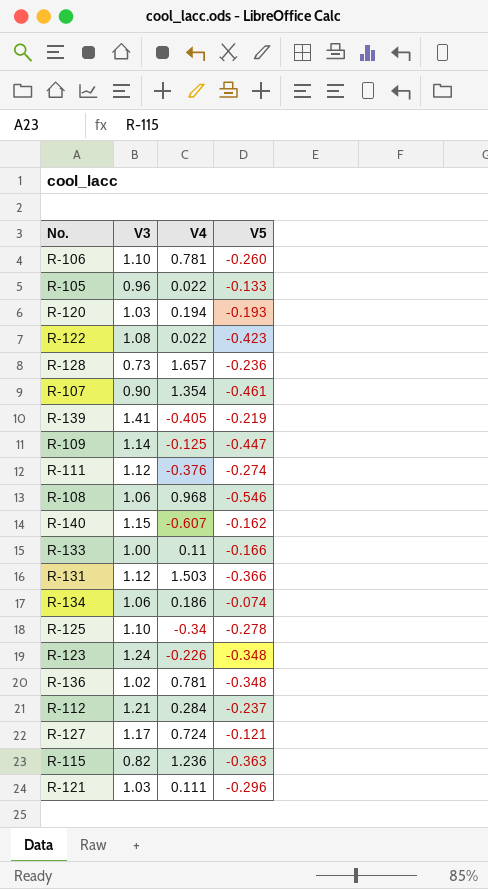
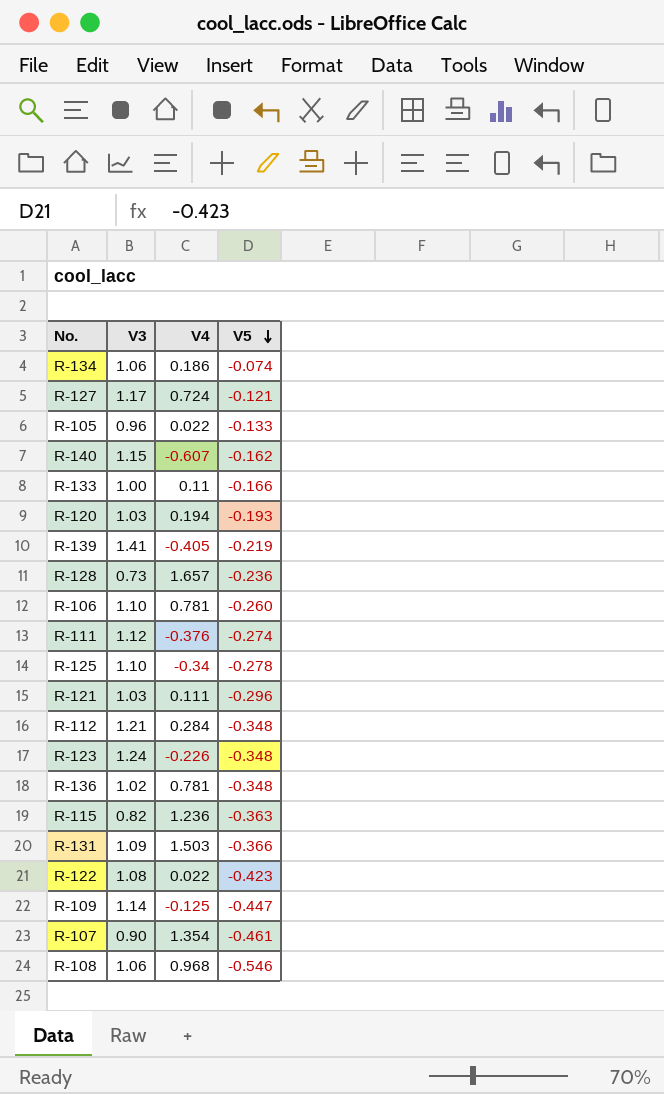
row order: none -> V5 descending
R-112 | V5: -0.237 -> -0.348
R-131 | V3: 1.12 -> 1.09

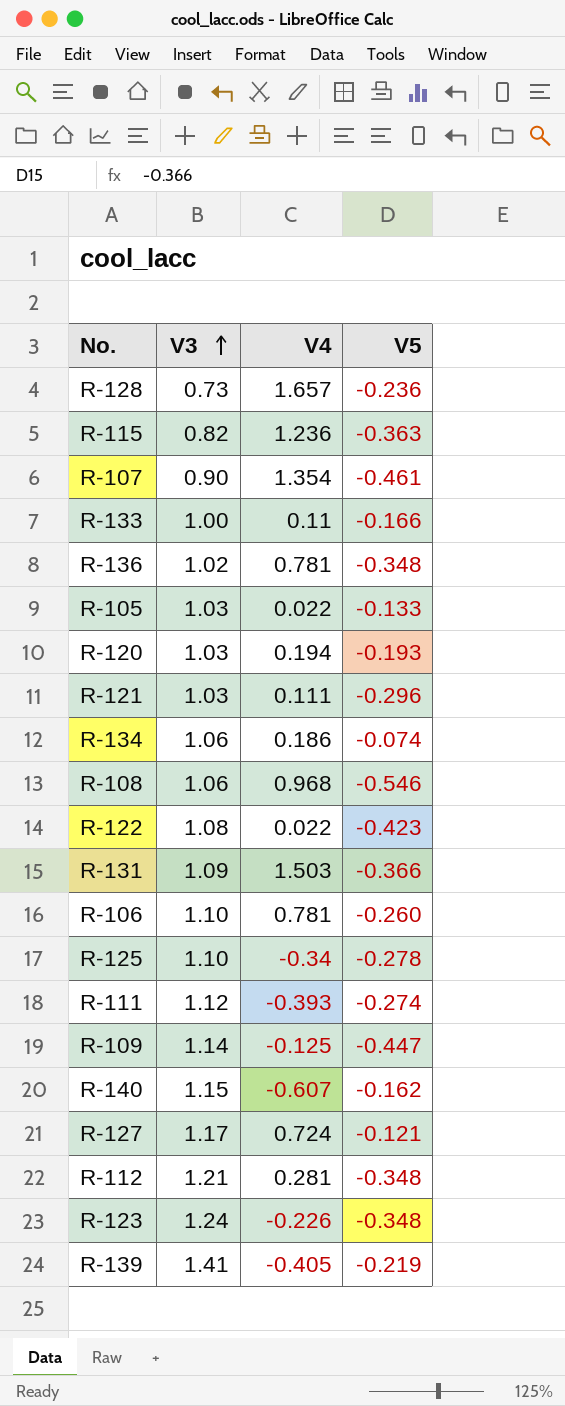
row order: V5 descending -> V3 ascending
R-105 | V3: 0.96 -> 1.03
R-111 | V4: -0.376 -> -0.393
R-112 | V4: 0.284 -> 0.281

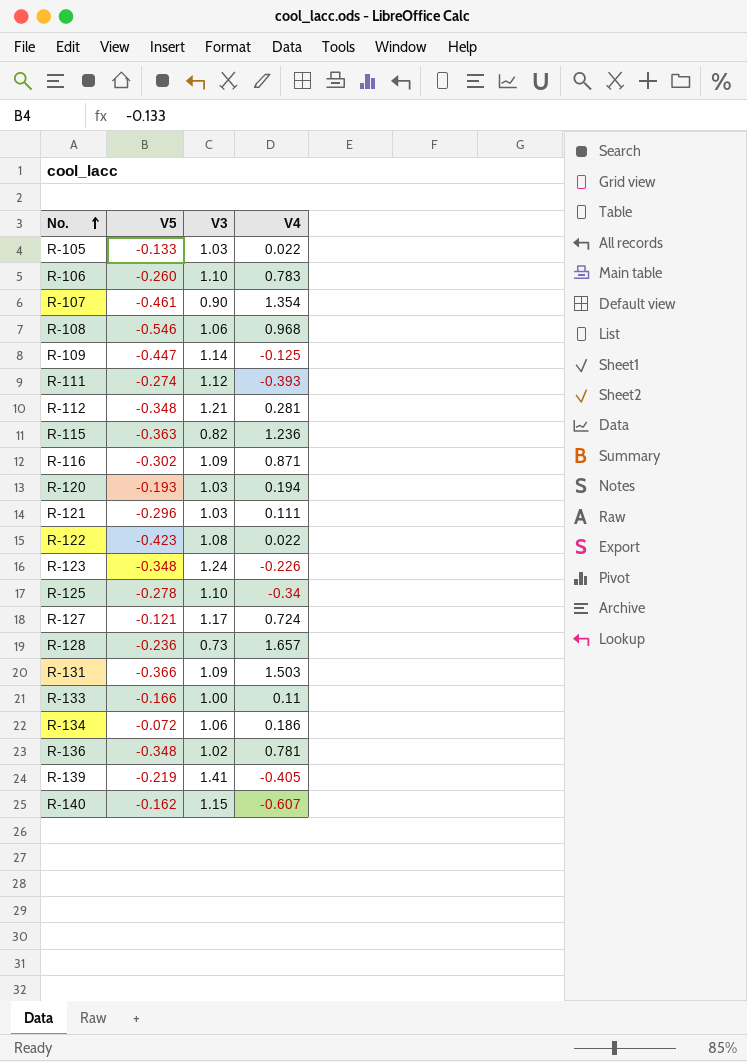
row order: V3 ascending -> No. ascending
column V5 | position: 4 -> 2
R-106 | V4: 0.781 -> 0.783
row R-116: none -> -0.302 | 1.09 | 0.871
R-134 | V5: -0.074 -> -0.072

